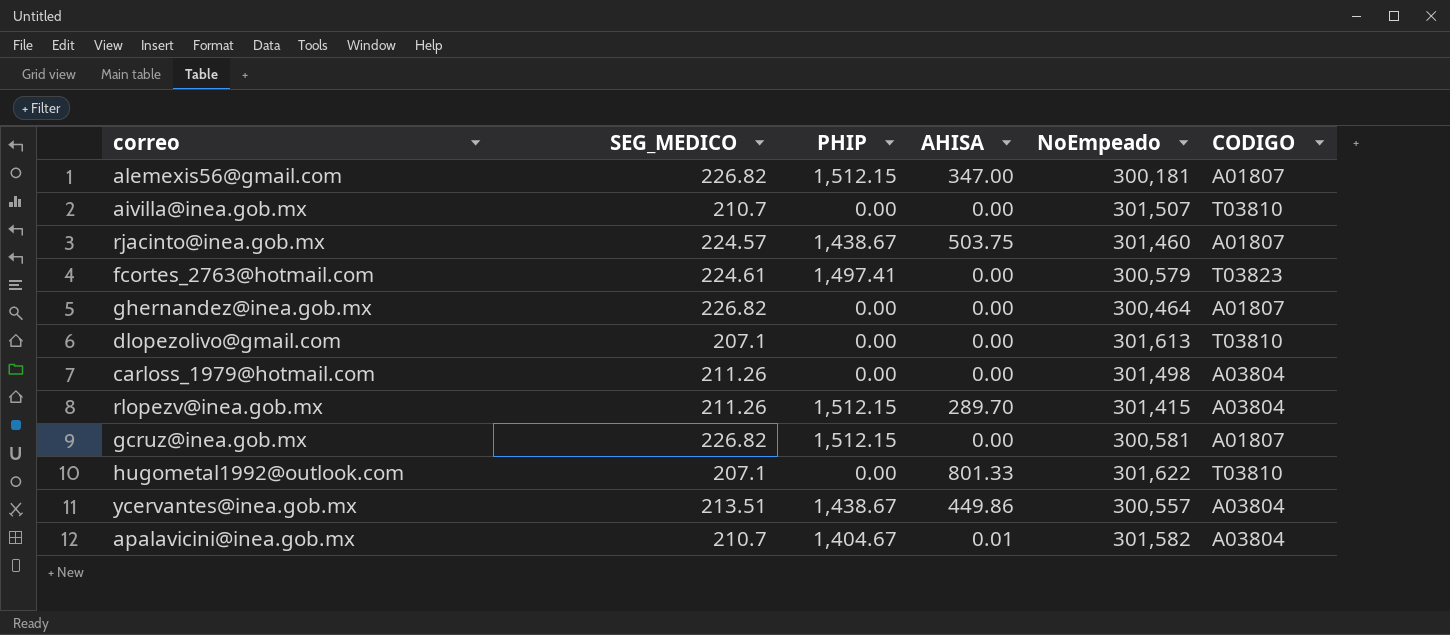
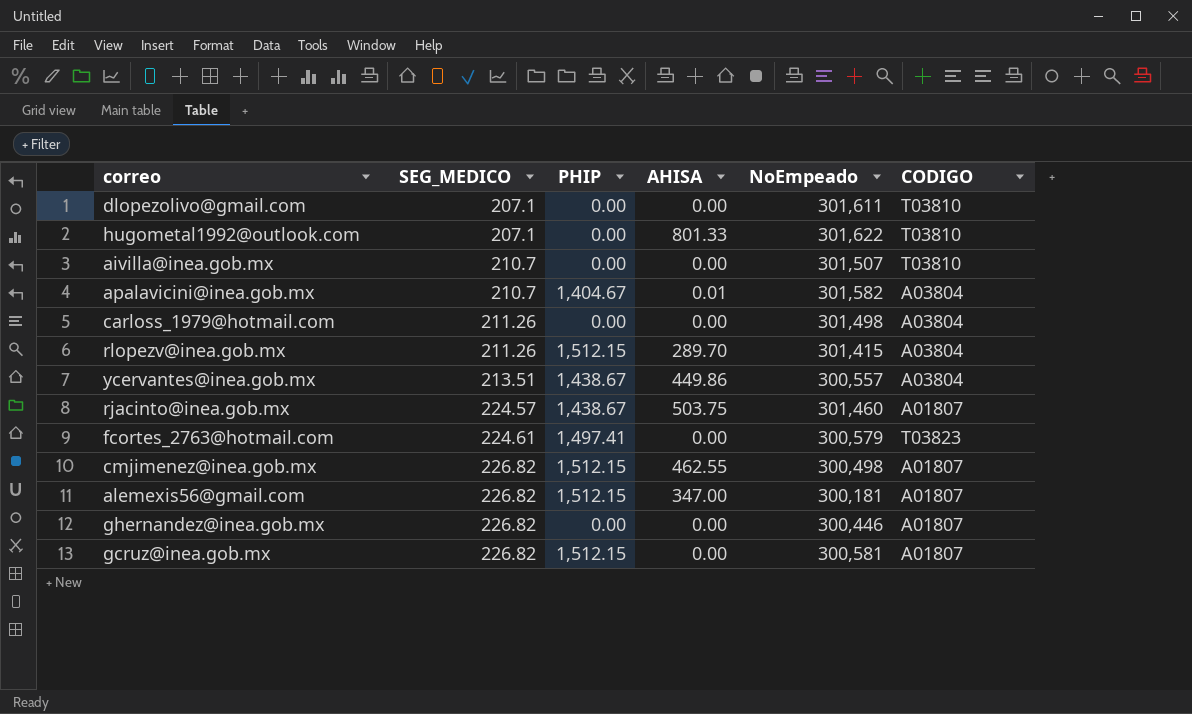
row order: none -> SEG_MEDICO ascending
dlopezolivo@gmail.com | NoEmpeado: 301,613 -> 301,611
row cmjimenez@inea.gob.mx: none -> 226.82 | 1,512.15 | 462.55 | 300,498 | A01807
ghernandez@inea.gob.mx | NoEmpeado: 300,464 -> 300,446

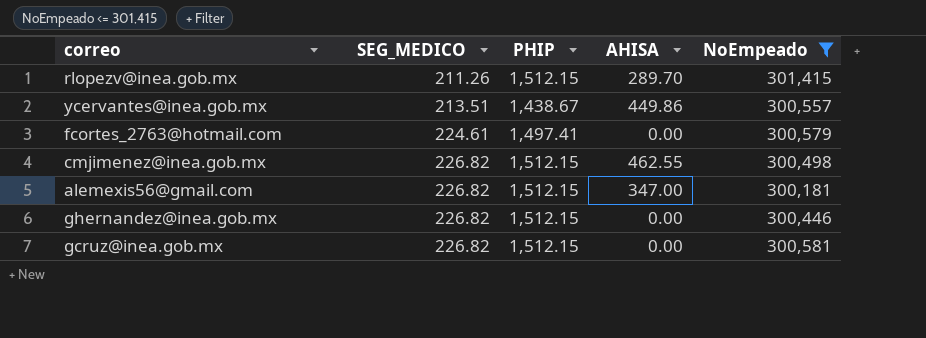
filter: none -> NoEmpeado <= 301,415
column CODIGO | position: 6 -> none
ghernandez@inea.gob.mx | PHIP: 0.00 -> 1,512.15

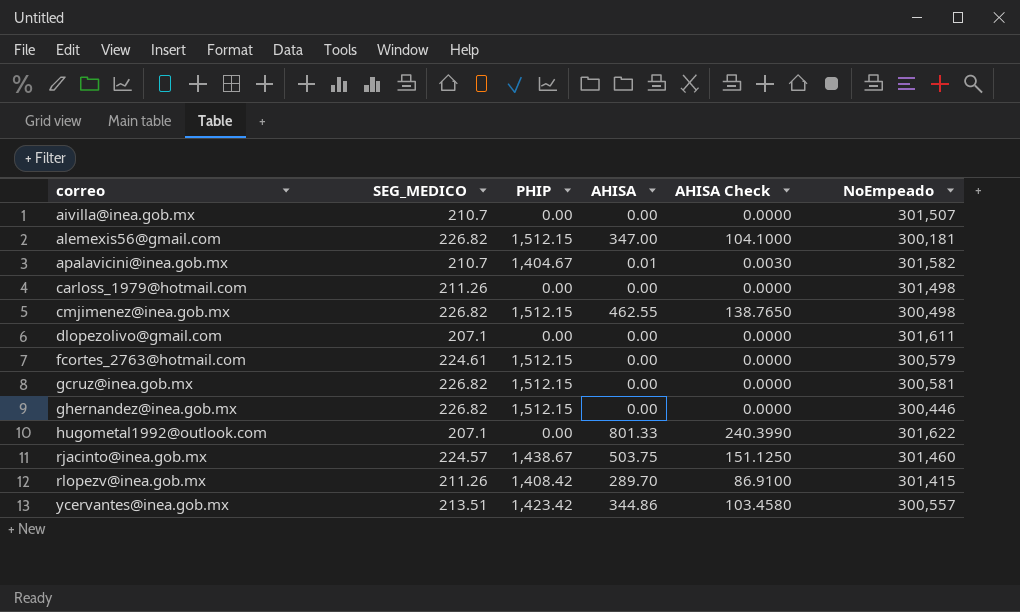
filter: NoEmpeado <= 301,415 -> none
row order: SEG_MEDICO ascending -> correo ascending
column AHISA Check | formula: none -> [AHISA] * 0.3
fcortes_2763@hotmail.com | PHIP: 1,497.41 -> 1,512.15
rlopezv@inea.gob.mx | PHIP: 1,512.15 -> 1,408.42
ycervantes@inea.gob.mx | PHIP: 1,438.67 -> 1,423.42
ycervantes@inea.gob.mx | AHISA: 449.86 -> 344.86

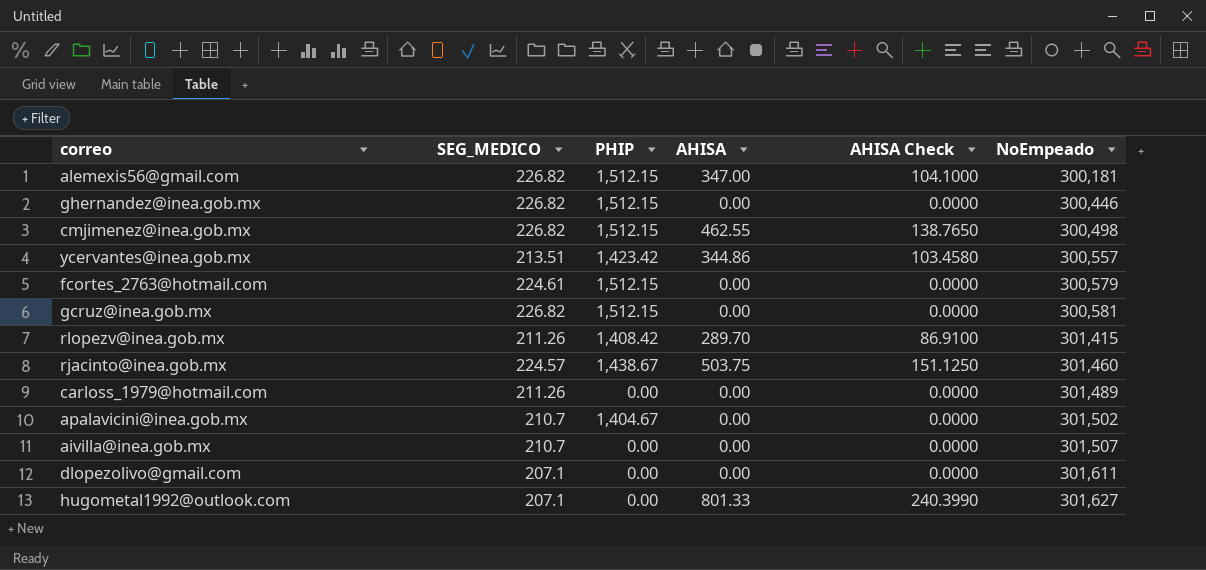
row order: correo ascending -> NoEmpeado ascending
carloss_1979@hotmail.com | NoEmpeado: 301,498 -> 301,489
apalavicini@inea.gob.mx | AHISA: 0.01 -> 0.00
apalavicini@inea.gob.mx | AHISA Check: 0.0030 -> 0.0000
apalavicini@inea.gob.mx | NoEmpeado: 301,582 -> 301,502
hugometal1992@outlook.com | NoEmpeado: 301,622 -> 301,627

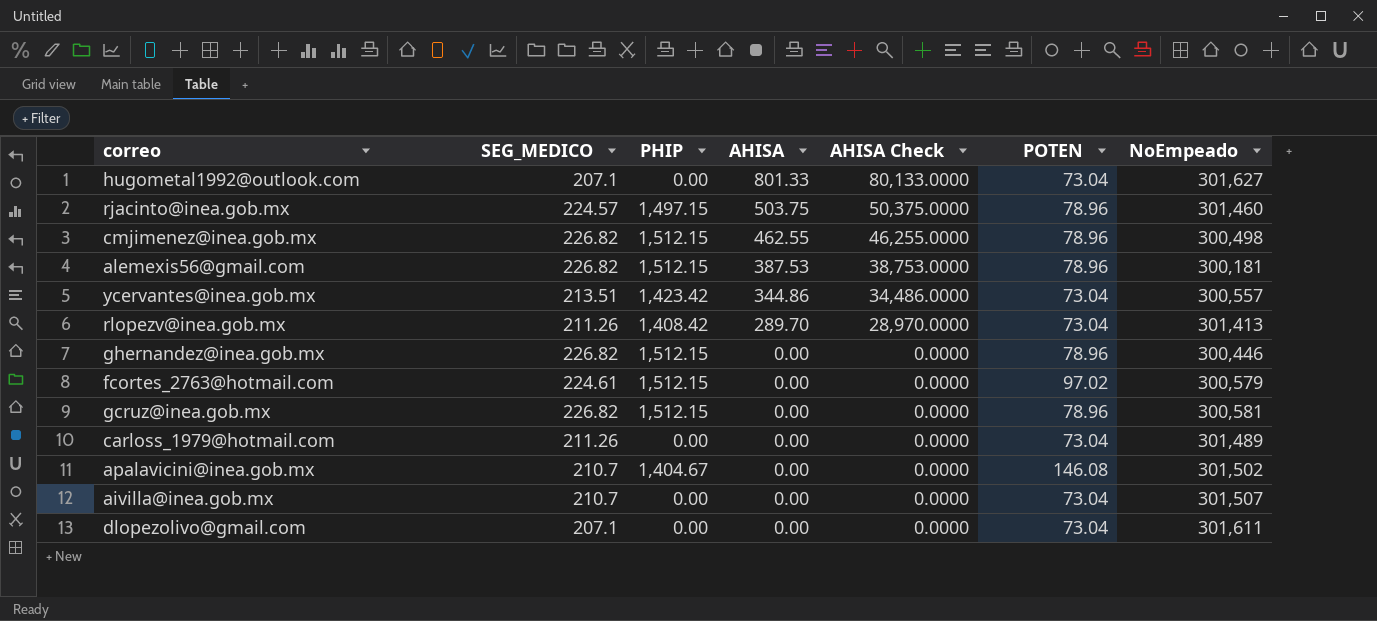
row order: NoEmpeado ascending -> AHISA descending
column AHISA Check | formula: [AHISA] * 0.3 -> [AHISA] * 100
column POTEN | position: none -> 6
rjacinto@inea.gob.mx | PHIP: 1,438.67 -> 1,497.15
alemexis56@gmail.com | AHISA: 347.00 -> 387.53
rlopezv@inea.gob.mx | NoEmpeado: 301,415 -> 301,413

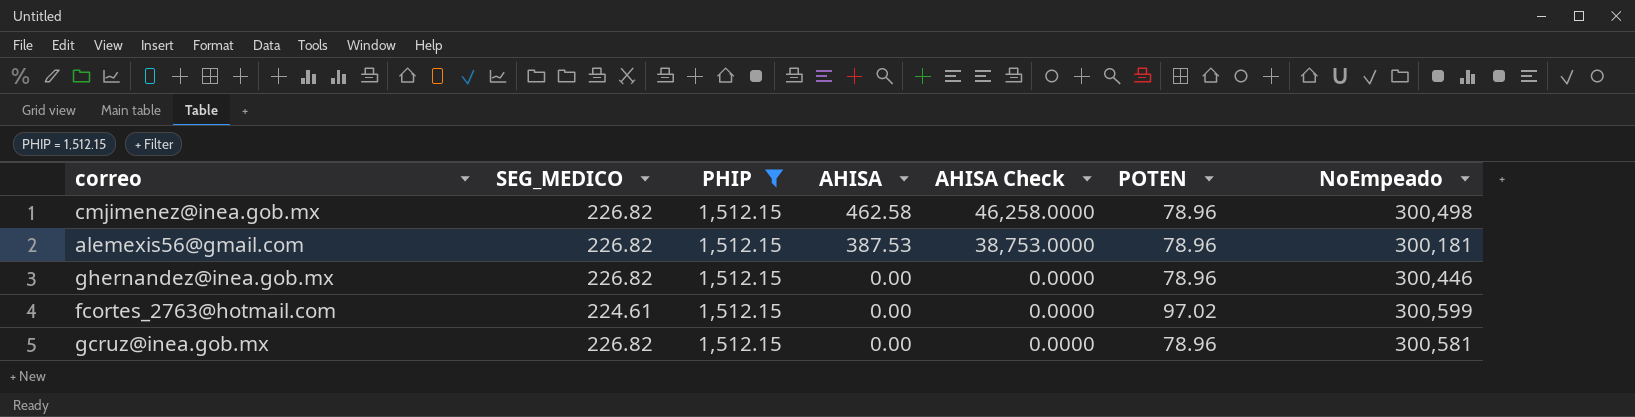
filter: none -> PHIP = 1,512.15
cmjimenez@inea.gob.mx | AHISA: 462.55 -> 462.58
cmjimenez@inea.gob.mx | AHISA Check: 46,255.0000 -> 46,258.0000
fcortes_2763@hotmail.com | NoEmpeado: 300,579 -> 300,599

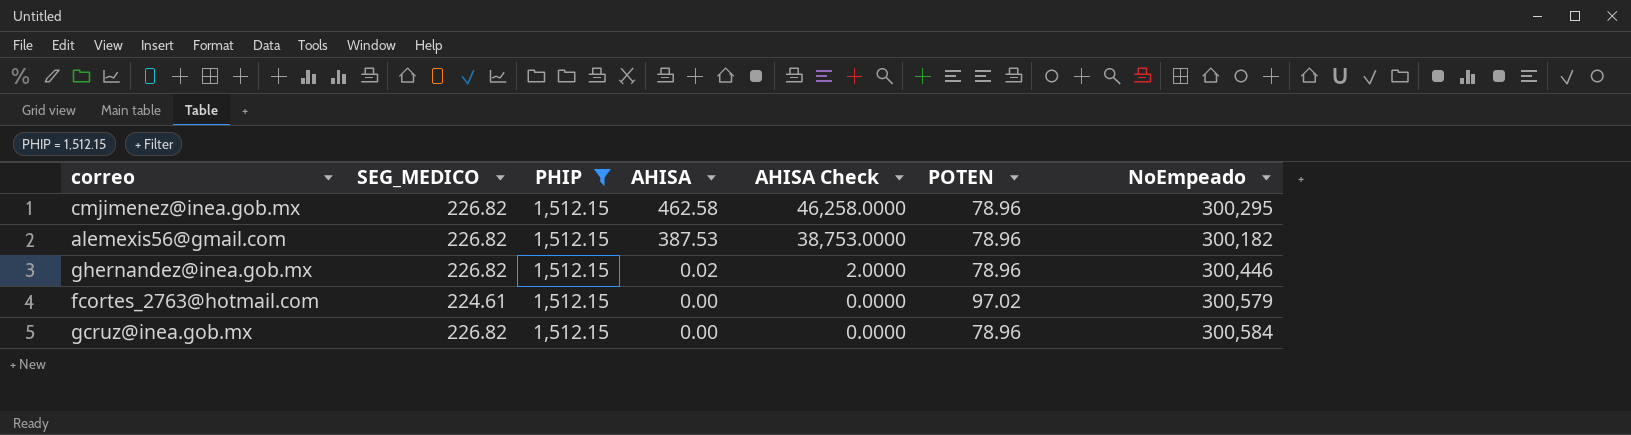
cmjimenez@inea.gob.mx | NoEmpeado: 300,498 -> 300,295
alemexis56@gmail.com | NoEmpeado: 300,181 -> 300,182
ghernandez@inea.gob.mx | AHISA: 0.00 -> 0.02
ghernandez@inea.gob.mx | AHISA Check: 0.0000 -> 2.0000
fcortes_2763@hotmail.com | NoEmpeado: 300,599 -> 300,579
gcruz@inea.gob.mx | NoEmpeado: 300,581 -> 300,584

